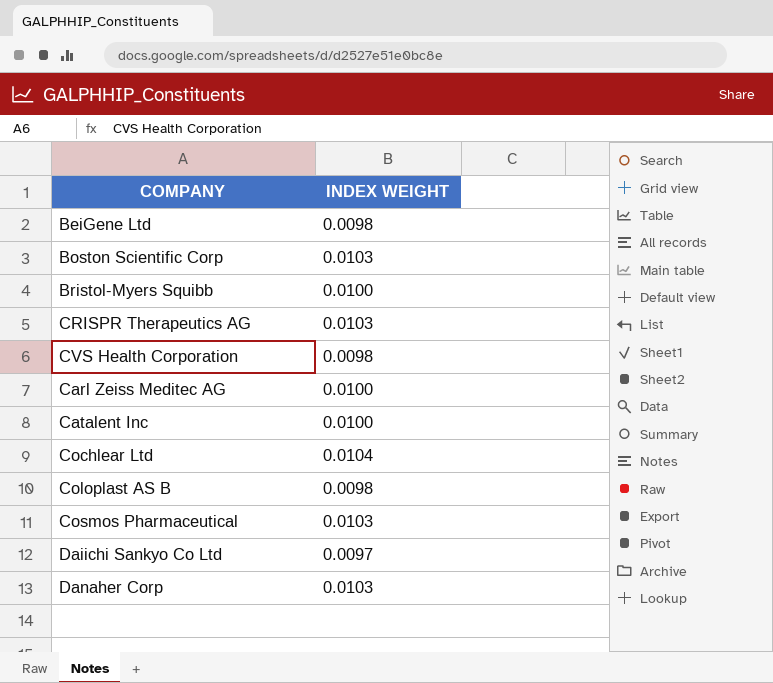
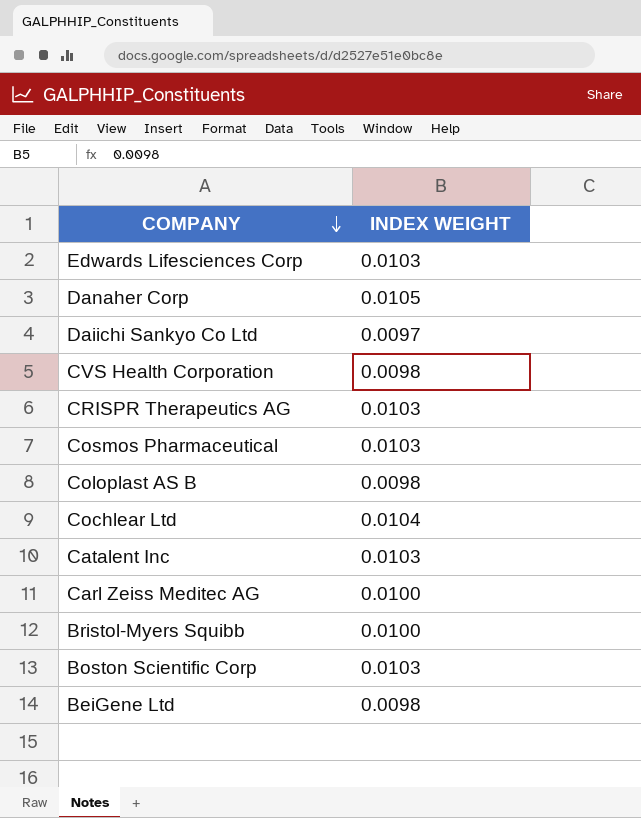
row order: none -> COMPANY descending
row Edwards Lifesciences Corp: none -> 0.0103
Danaher Corp | INDEX WEIGHT: 0.0103 -> 0.0105
Catalent Inc | INDEX WEIGHT: 0.0100 -> 0.0103

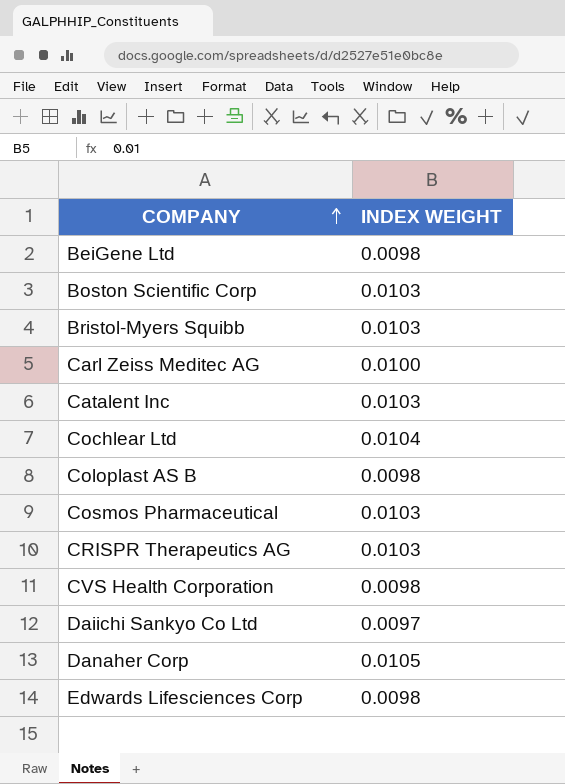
row order: COMPANY descending -> COMPANY ascending
Bristol-Myers Squibb | INDEX WEIGHT: 0.0100 -> 0.0103
Edwards Lifesciences Corp | INDEX WEIGHT: 0.0103 -> 0.0098

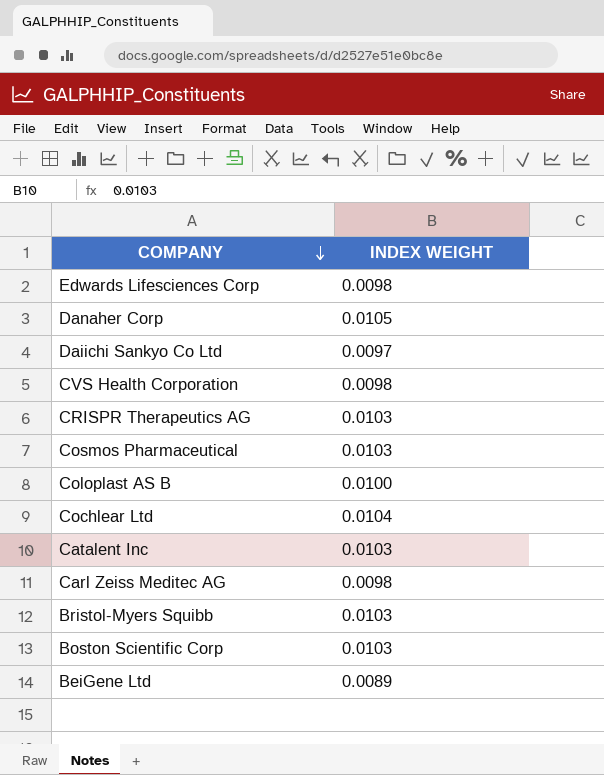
row order: COMPANY ascending -> COMPANY descending
Coloplast AS B | INDEX WEIGHT: 0.0098 -> 0.0100
Carl Zeiss Meditec AG | INDEX WEIGHT: 0.0100 -> 0.0098
BeiGene Ltd | INDEX WEIGHT: 0.0098 -> 0.0089

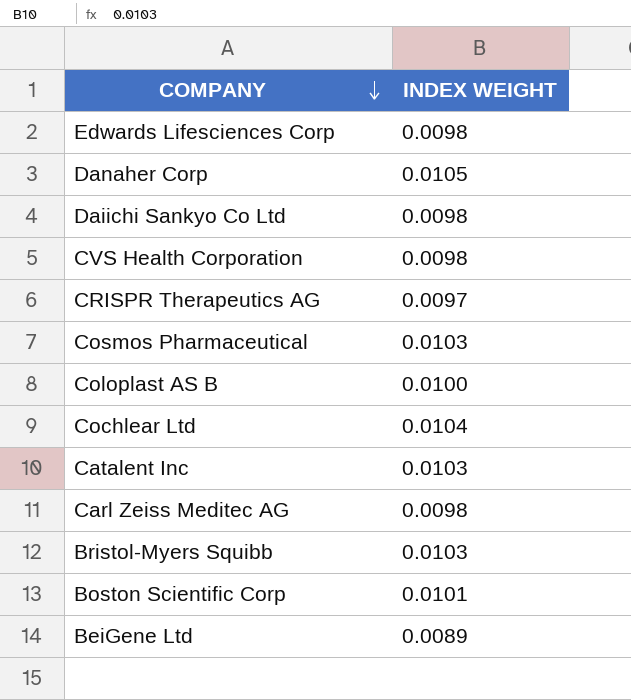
Daiichi Sankyo Co Ltd | INDEX WEIGHT: 0.0097 -> 0.0098
CRISPR Therapeutics AG | INDEX WEIGHT: 0.0103 -> 0.0097
Boston Scientific Corp | INDEX WEIGHT: 0.0103 -> 0.0101

